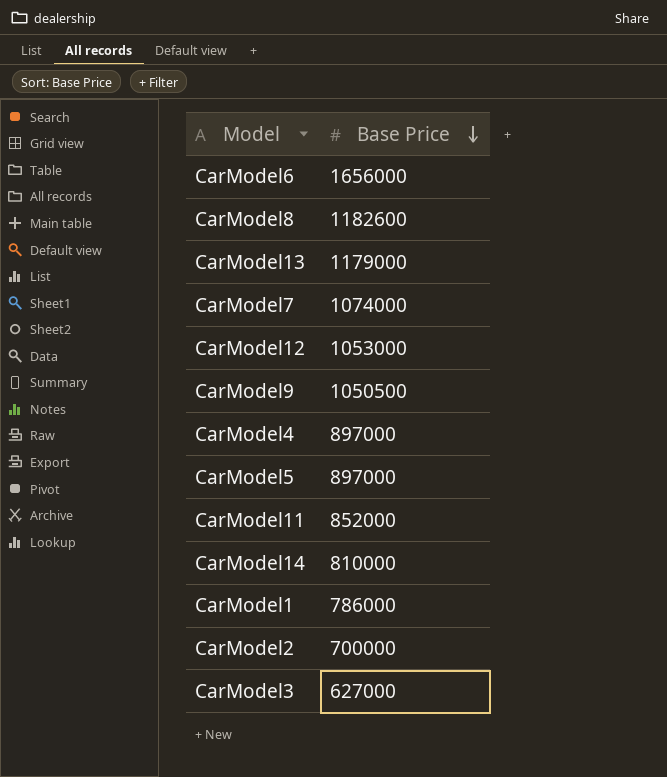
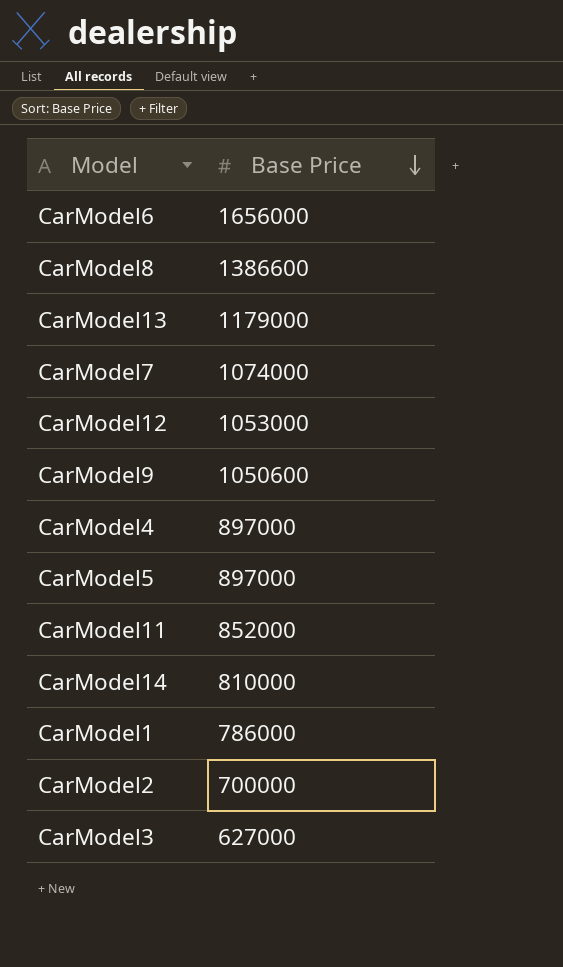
CarModel8 | Base Price: 1182600 -> 1386600
CarModel9 | Base Price: 1050500 -> 1050600

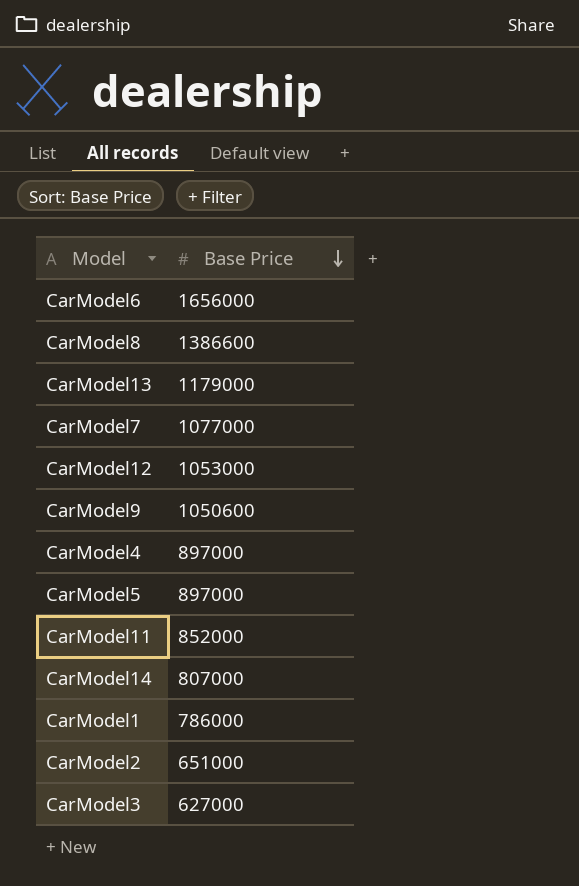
CarModel7 | Base Price: 1074000 -> 1077000
CarModel14 | Base Price: 810000 -> 807000
CarModel2 | Base Price: 700000 -> 651000

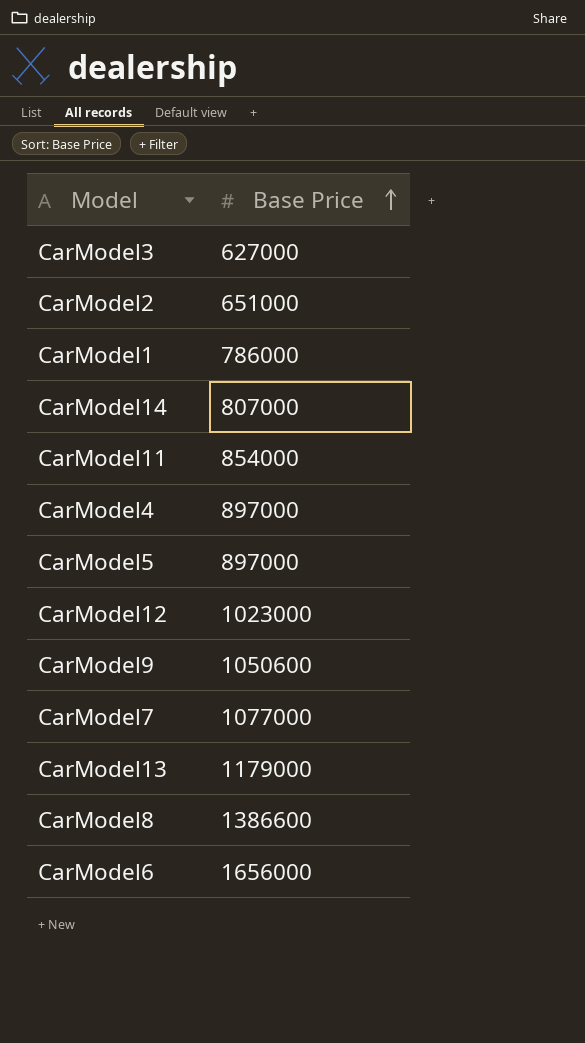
row order: Base Price descending -> Base Price ascending
CarModel11 | Base Price: 852000 -> 854000
CarModel12 | Base Price: 1053000 -> 1023000

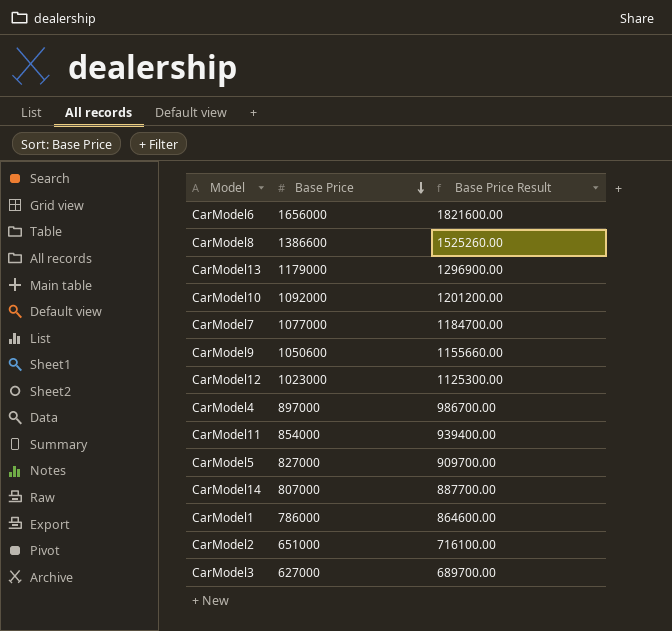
row order: Base Price ascending -> Base Price descending
column Base Price Result | formula: none -> [Base Price] * 1.1
row CarModel10: none -> 1092000 | 1201200.00
CarModel5 | Base Price: 897000 -> 827000

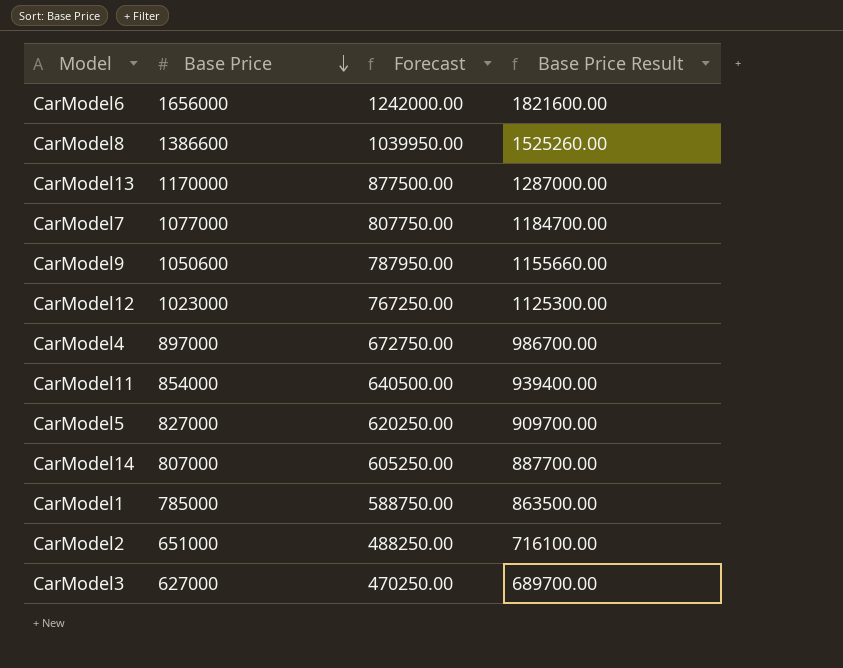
column Forecast | formula: none -> [Base Price] * 0.75
row CarModel10: 1092000 | 1201200.00 -> none
CarModel13 | Base Price: 1179000 -> 1170000
CarModel13 | Base Price Result: 1296900.00 -> 1287000.00
CarModel1 | Base Price: 786000 -> 785000
CarModel1 | Base Price Result: 864600.00 -> 863500.00

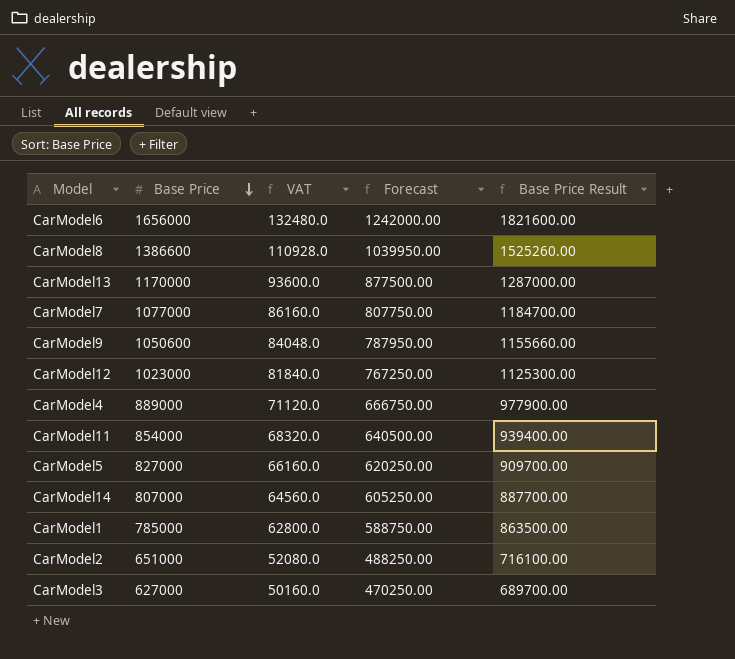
column VAT | formula: none -> [Base Price] * 0.08
CarModel4 | Base Price: 897000 -> 889000
CarModel4 | Forecast: 672750.00 -> 666750.00
CarModel4 | Base Price Result: 986700.00 -> 977900.00

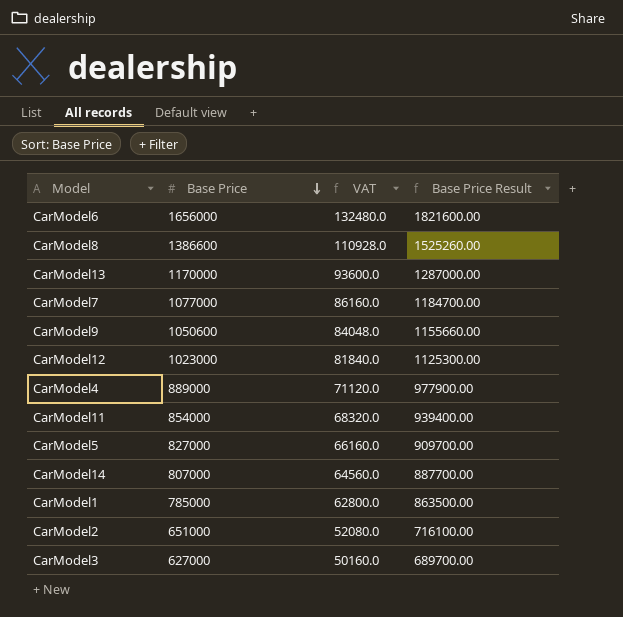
column Forecast | formula: [Base Price] * 0.75 -> none

